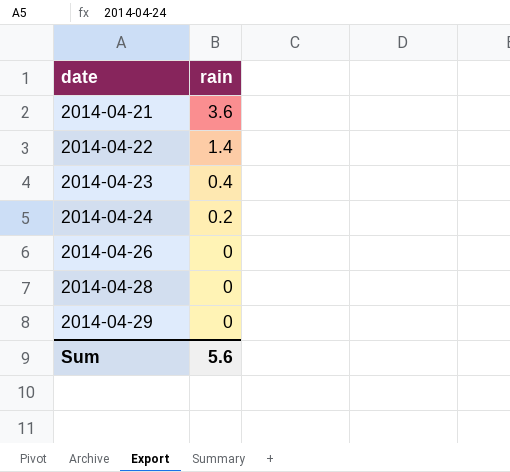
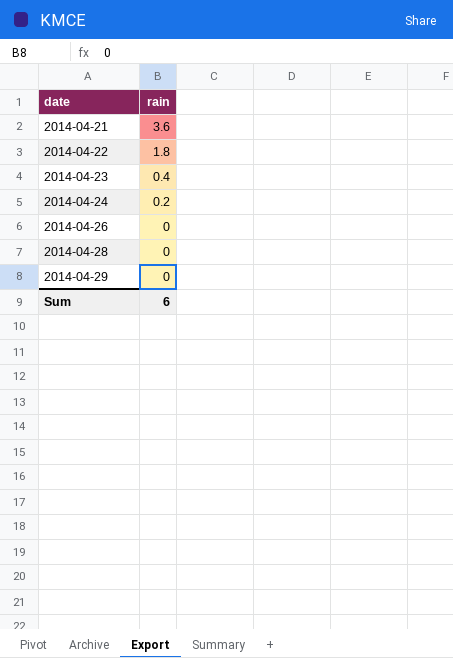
2014-04-22 | rain: 1.4 -> 1.8
Sum | rain: 5.6 -> 6

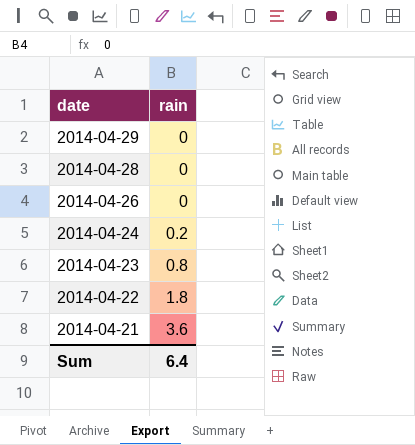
row order: date ascending -> date descending
2014-04-23 | rain: 0.4 -> 0.8
Sum | rain: 6 -> 6.4

